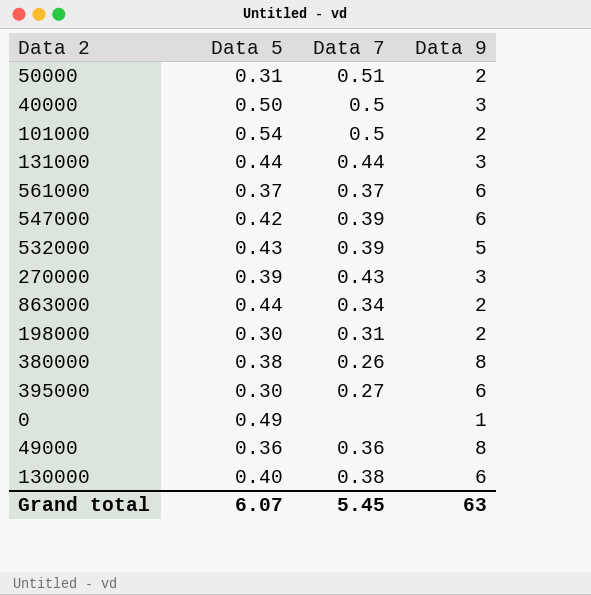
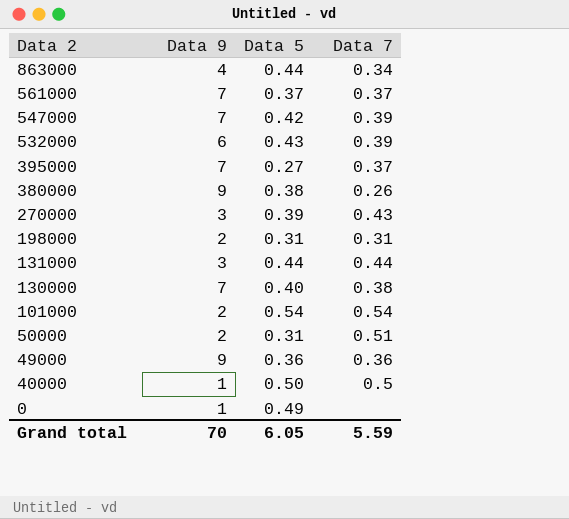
row order: none -> Data 2 descending
column Data 9 | position: 4 -> 2
863000 | Data 9: 2 -> 4
561000 | Data 9: 6 -> 7
547000 | Data 9: 6 -> 7
532000 | Data 9: 5 -> 6
395000 | Data 9: 6 -> 7
395000 | Data 5: 0.30 -> 0.27
395000 | Data 7: 0.27 -> 0.37
380000 | Data 9: 8 -> 9
198000 | Data 5: 0.30 -> 0.31
130000 | Data 9: 6 -> 7
101000 | Data 7: 0.5 -> 0.54
49000 | Data 9: 8 -> 9
40000 | Data 9: 3 -> 1
Grand total | Data 9: 63 -> 70
Grand total | Data 5: 6.07 -> 6.05
Grand total | Data 7: 5.45 -> 5.59

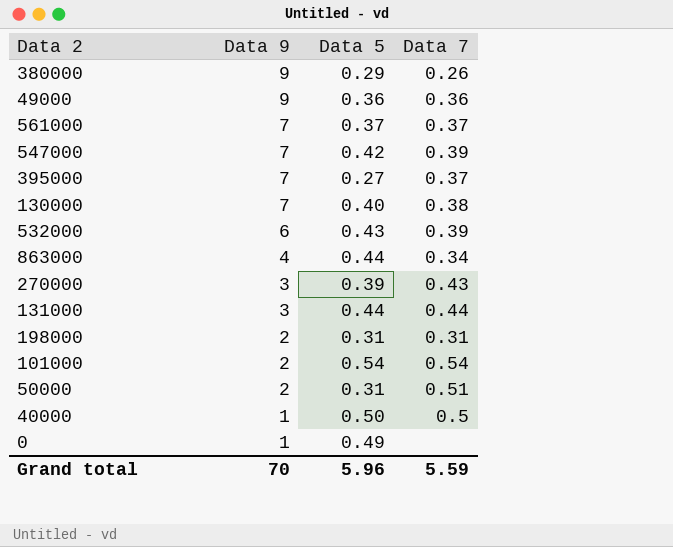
row order: Data 2 descending -> Data 9 descending
380000 | Data 5: 0.38 -> 0.29
Grand total | Data 5: 6.05 -> 5.96

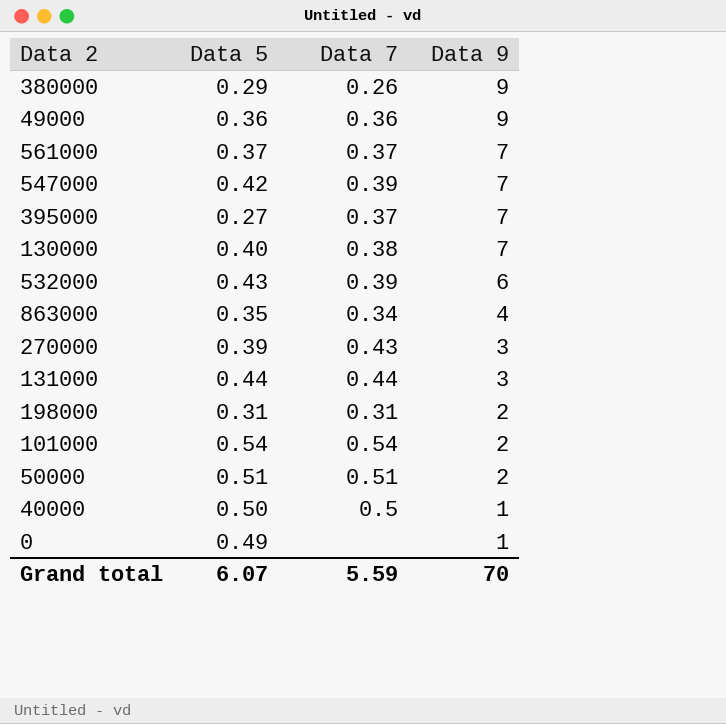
column Data 9 | position: 2 -> 4
863000 | Data 5: 0.44 -> 0.35
50000 | Data 5: 0.31 -> 0.51
Grand total | Data 5: 5.96 -> 6.07

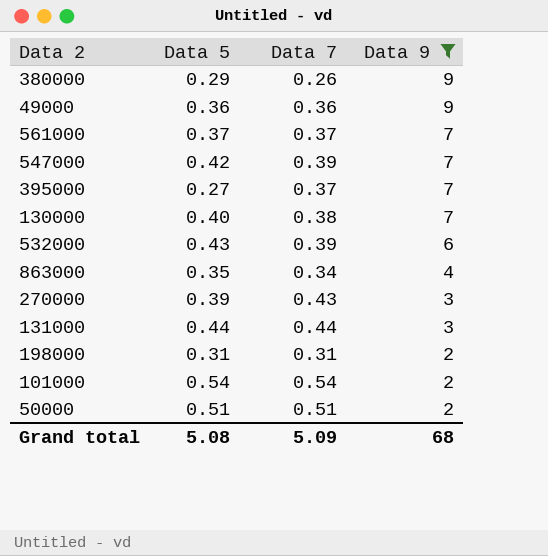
filter: none -> Data 9 != 1
Grand total | Data 5: 6.07 -> 5.08
Grand total | Data 7: 5.59 -> 5.09
Grand total | Data 9: 70 -> 68

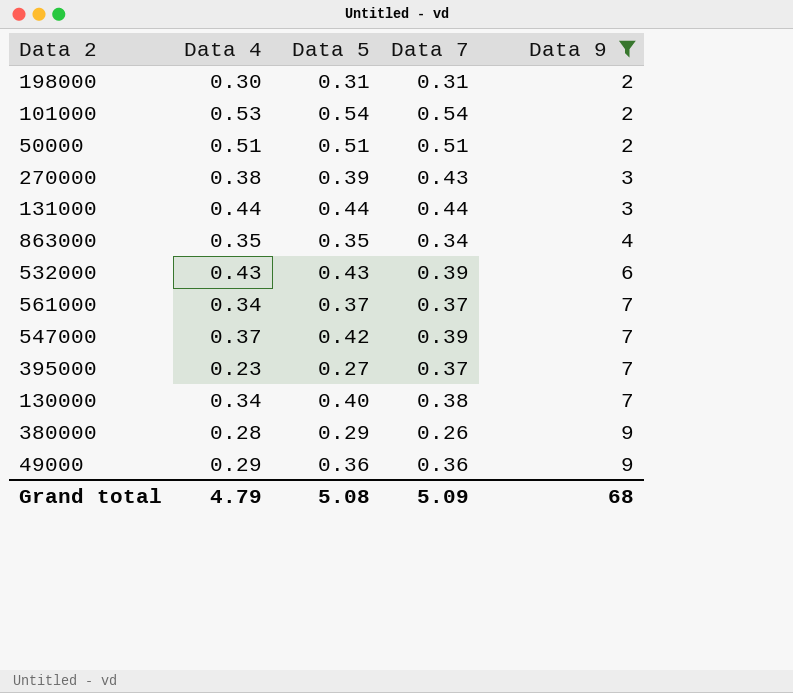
row order: Data 9 descending -> Data 9 ascending
column Data 4 | position: none -> 2

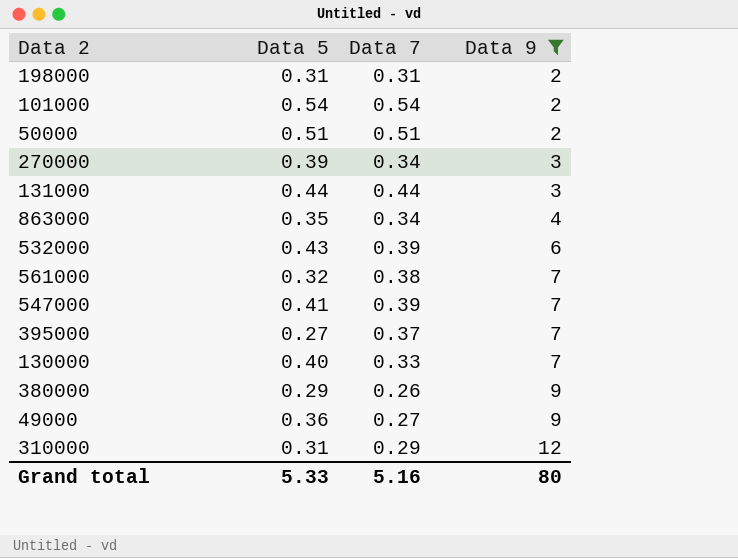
column Data 4 | position: 2 -> none
270000 | Data 7: 0.43 -> 0.34
561000 | Data 5: 0.37 -> 0.32
561000 | Data 7: 0.37 -> 0.38
547000 | Data 5: 0.42 -> 0.41
130000 | Data 7: 0.38 -> 0.33
49000 | Data 7: 0.36 -> 0.27
row 310000: none -> 0.31 | 0.29 | 12
Grand total | Data 5: 5.08 -> 5.33
Grand total | Data 7: 5.09 -> 5.16
Grand total | Data 9: 68 -> 80

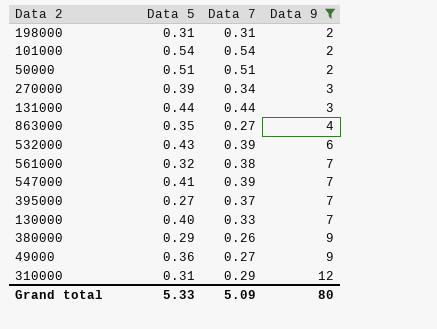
863000 | Data 7: 0.34 -> 0.27
Grand total | Data 7: 5.16 -> 5.09

